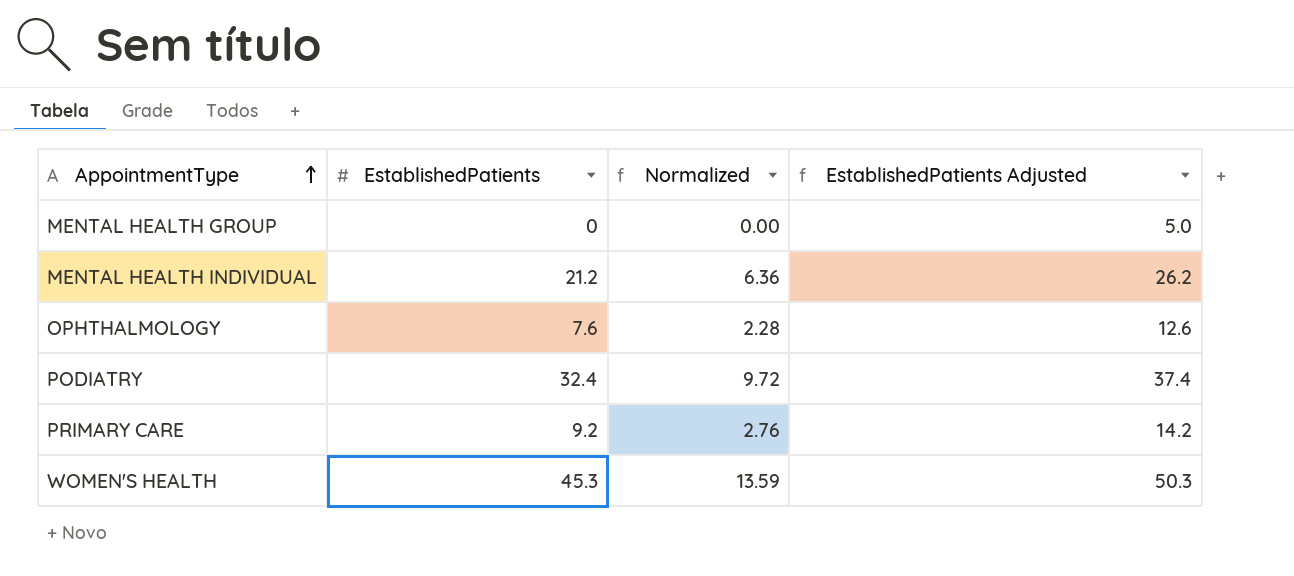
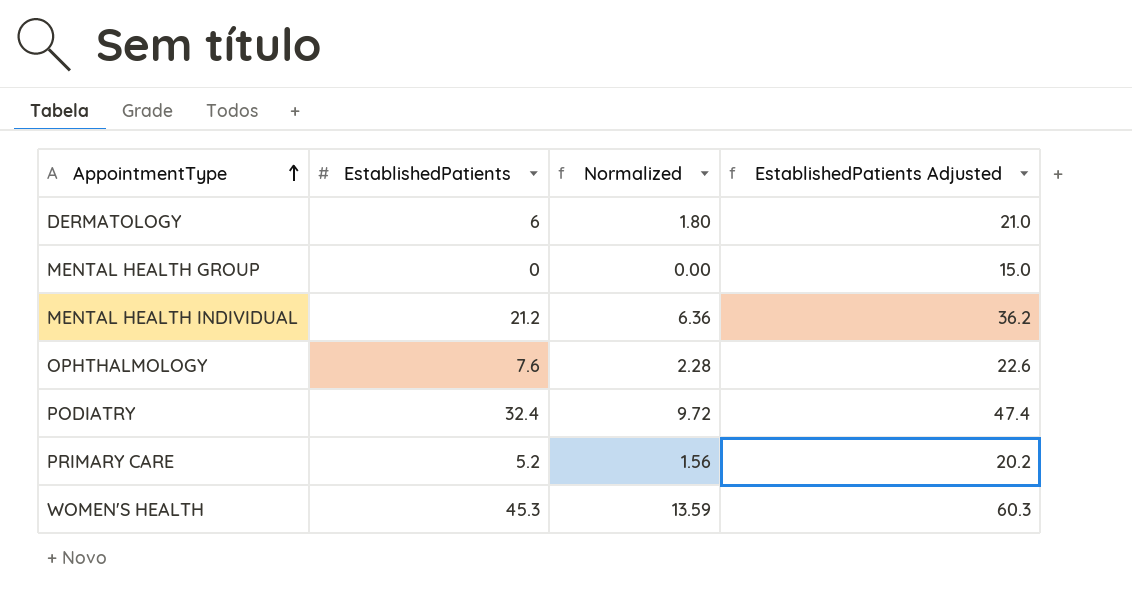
column EstablishedPatients Adjusted | formula: [EstablishedPatients] + 5 -> [EstablishedPatients] + 15
row DERMATOLOGY: none -> 6 | 1.80 | 21.0
PRIMARY CARE | EstablishedPatients: 9.2 -> 5.2
PRIMARY CARE | Normalized: 2.76 -> 1.56

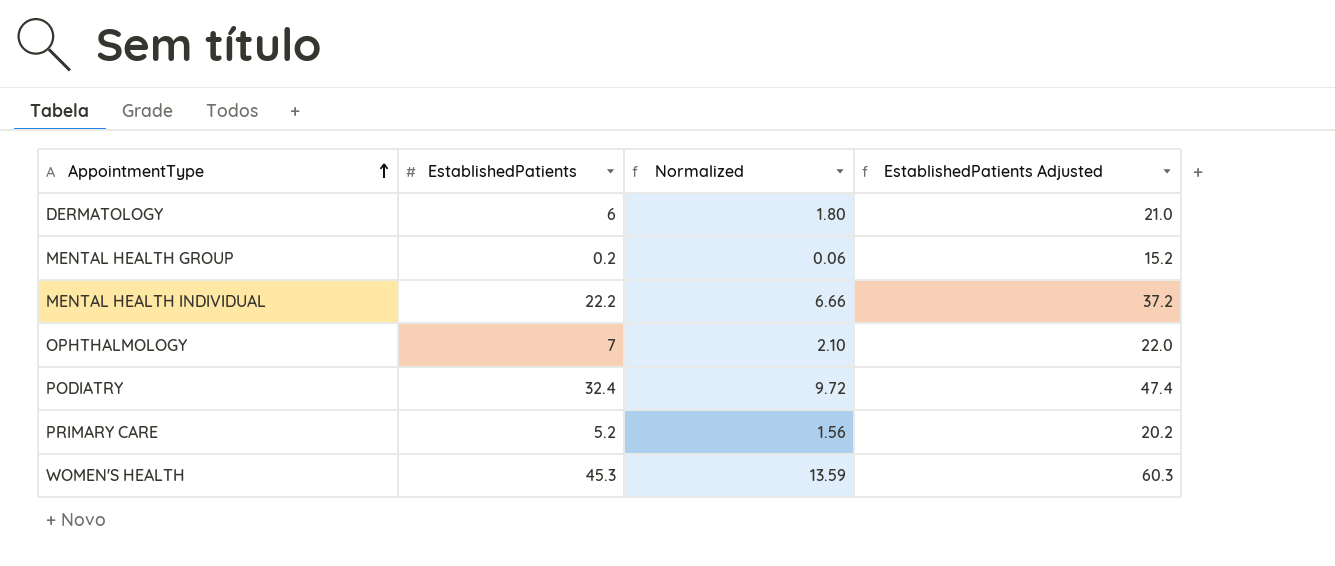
MENTAL HEALTH GROUP | EstablishedPatients: 0 -> 0.2
MENTAL HEALTH GROUP | Normalized: 0.00 -> 0.06
MENTAL HEALTH GROUP | EstablishedPatients Adjusted: 15.0 -> 15.2
MENTAL HEALTH INDIVIDUAL | EstablishedPatients: 21.2 -> 22.2
MENTAL HEALTH INDIVIDUAL | Normalized: 6.36 -> 6.66
MENTAL HEALTH INDIVIDUAL | EstablishedPatients Adjusted: 36.2 -> 37.2
OPHTHALMOLOGY | EstablishedPatients: 7.6 -> 7
OPHTHALMOLOGY | Normalized: 2.28 -> 2.10
OPHTHALMOLOGY | EstablishedPatients Adjusted: 22.6 -> 22.0

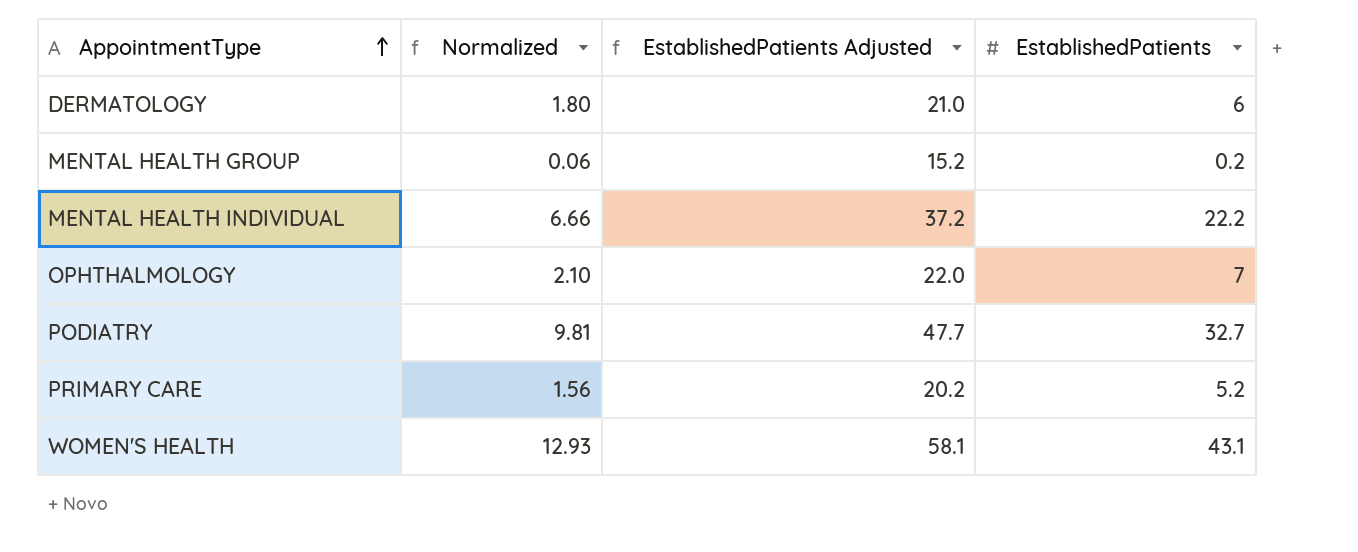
column EstablishedPatients | position: 2 -> 4
PODIATRY | Normalized: 9.72 -> 9.81
PODIATRY | EstablishedPatients Adjusted: 47.4 -> 47.7
PODIATRY | EstablishedPatients: 32.4 -> 32.7
WOMEN'S HEALTH | Normalized: 13.59 -> 12.93
WOMEN'S HEALTH | EstablishedPatients Adjusted: 60.3 -> 58.1
WOMEN'S HEALTH | EstablishedPatients: 45.3 -> 43.1

